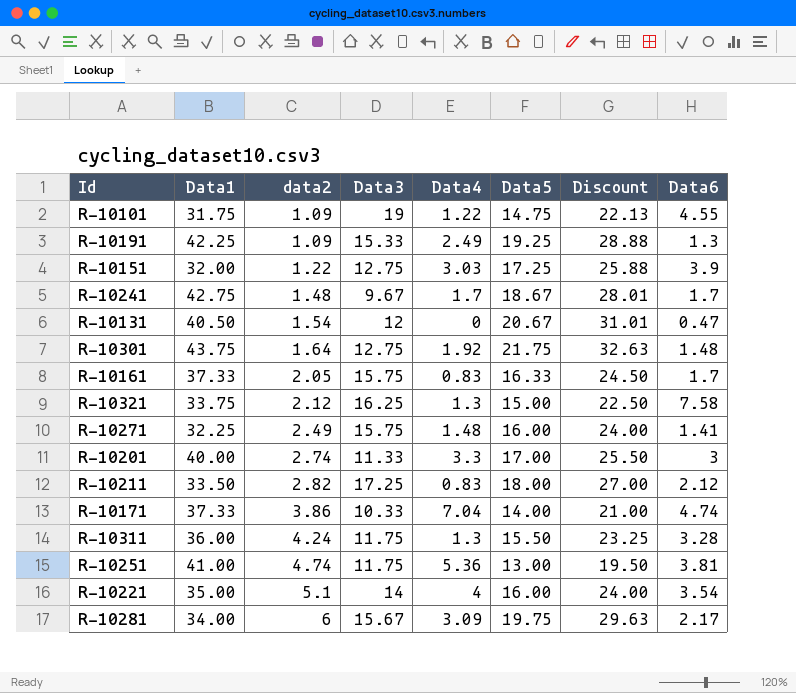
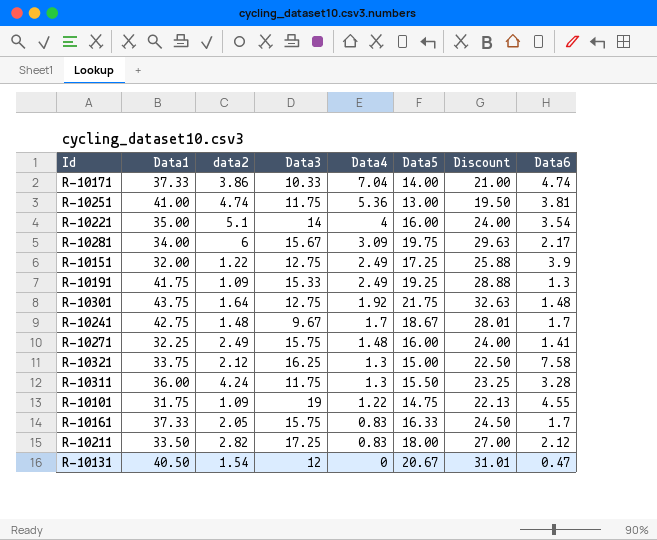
row order: data2 ascending -> Data4 descending
row R-10201: 40.00 | 2.74 | 11.33 | 3.3 | 17.00 | 25.50 | 3 -> none
R-10151 | Data4: 3.03 -> 2.49
R-10191 | Data1: 42.25 -> 41.75

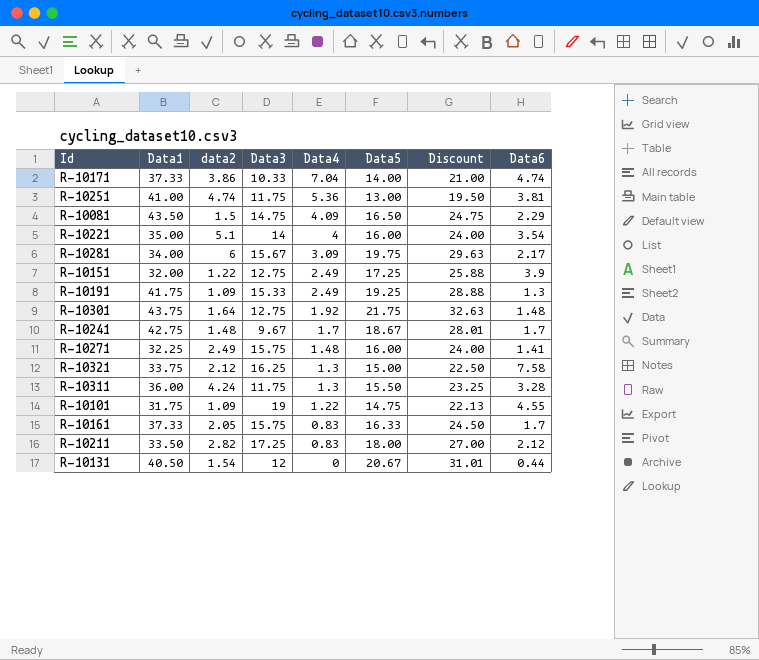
row R-10081: none -> 43.50 | 1.5 | 14.75 | 4.09 | 16.50 | 24.75 | 2.29
R-10131 | Data6: 0.47 -> 0.44

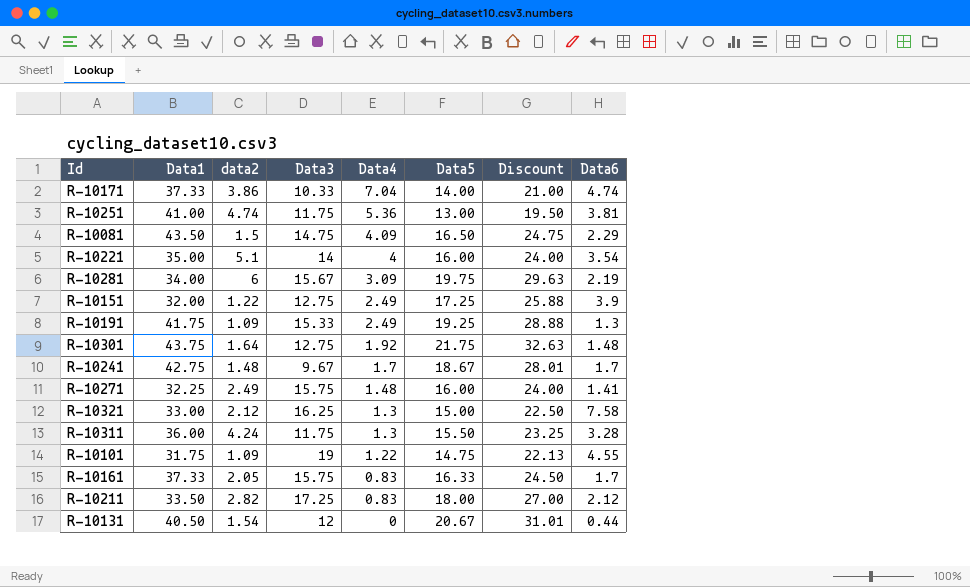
R-10281 | Data6: 2.17 -> 2.19
R-10321 | Data1: 33.75 -> 33.00

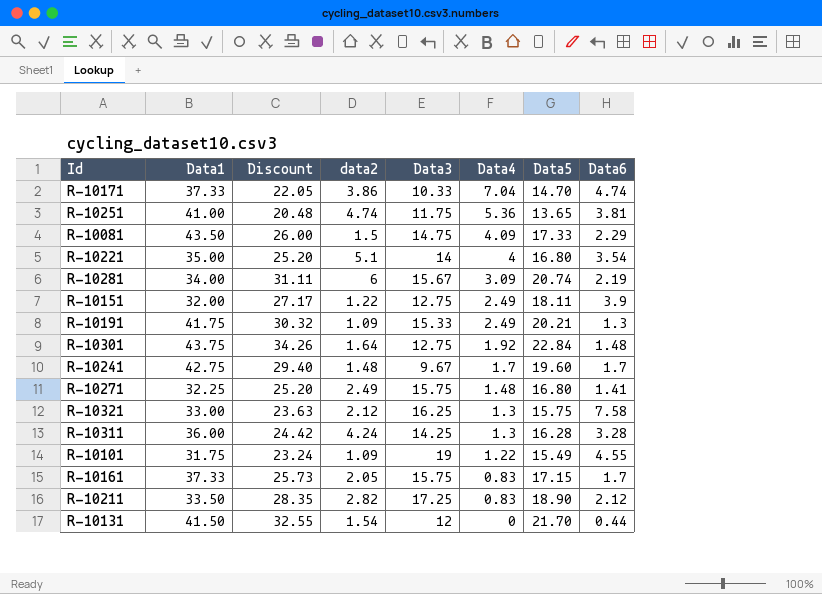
column Discount | position: 7 -> 3
R-10171 | Discount: 21.00 -> 22.05
R-10171 | Data5: 14.00 -> 14.70
R-10251 | Discount: 19.50 -> 20.48
R-10251 | Data5: 13.00 -> 13.65
R-10081 | Discount: 24.75 -> 26.00
R-10081 | Data5: 16.50 -> 17.33
R-10221 | Discount: 24.00 -> 25.20
R-10221 | Data5: 16.00 -> 16.80
R-10281 | Discount: 29.63 -> 31.11
R-10281 | Data5: 19.75 -> 20.74
R-10151 | Discount: 25.88 -> 27.17
R-10151 | Data5: 17.25 -> 18.11
R-10191 | Discount: 28.88 -> 30.32
R-10191 | Data5: 19.25 -> 20.21
R-10301 | Discount: 32.63 -> 34.26
R-10301 | Data5: 21.75 -> 22.84
R-10241 | Discount: 28.01 -> 29.40
R-10241 | Data5: 18.67 -> 19.60
R-10271 | Discount: 24.00 -> 25.20
R-10271 | Data5: 16.00 -> 16.80
R-10321 | Discount: 22.50 -> 23.63
R-10321 | Data5: 15.00 -> 15.75
R-10311 | Discount: 23.25 -> 24.42
R-10311 | Data3: 11.75 -> 14.25
R-10311 | Data5: 15.50 -> 16.28
R-10101 | Discount: 22.13 -> 23.24
R-10101 | Data5: 14.75 -> 15.49
R-10161 | Discount: 24.50 -> 25.73
R-10161 | Data5: 16.33 -> 17.15
R-10211 | Discount: 27.00 -> 28.35
R-10211 | Data5: 18.00 -> 18.90
R-10131 | Data1: 40.50 -> 41.50
R-10131 | Discount: 31.01 -> 32.55
R-10131 | Data5: 20.67 -> 21.70

